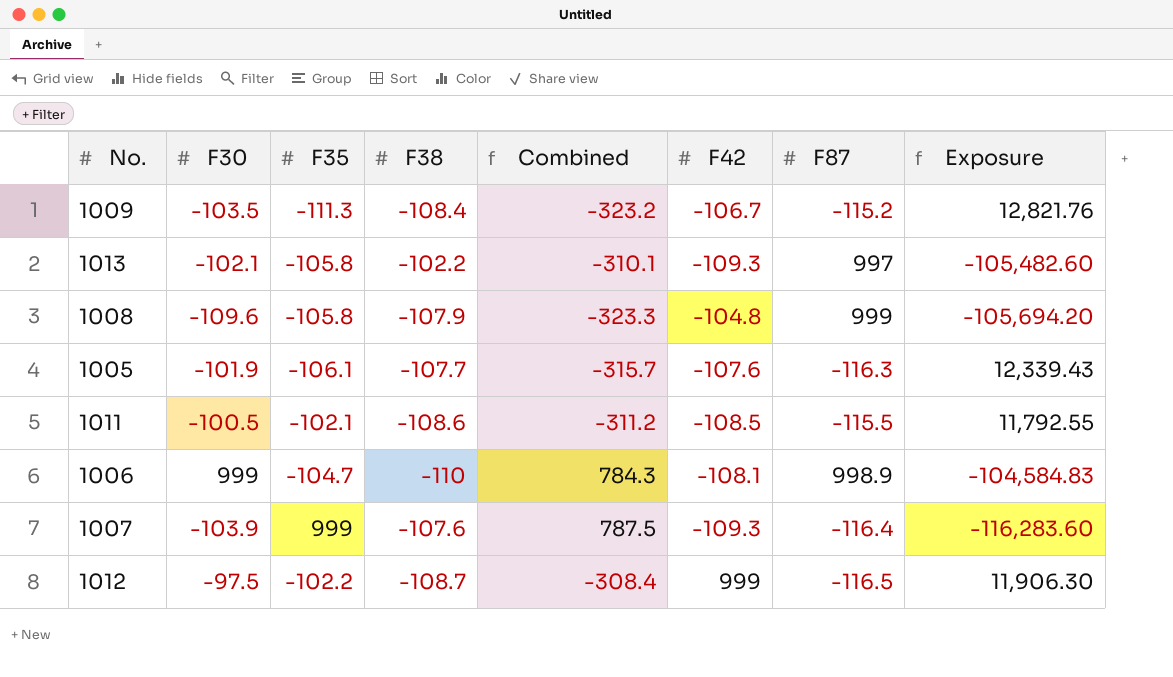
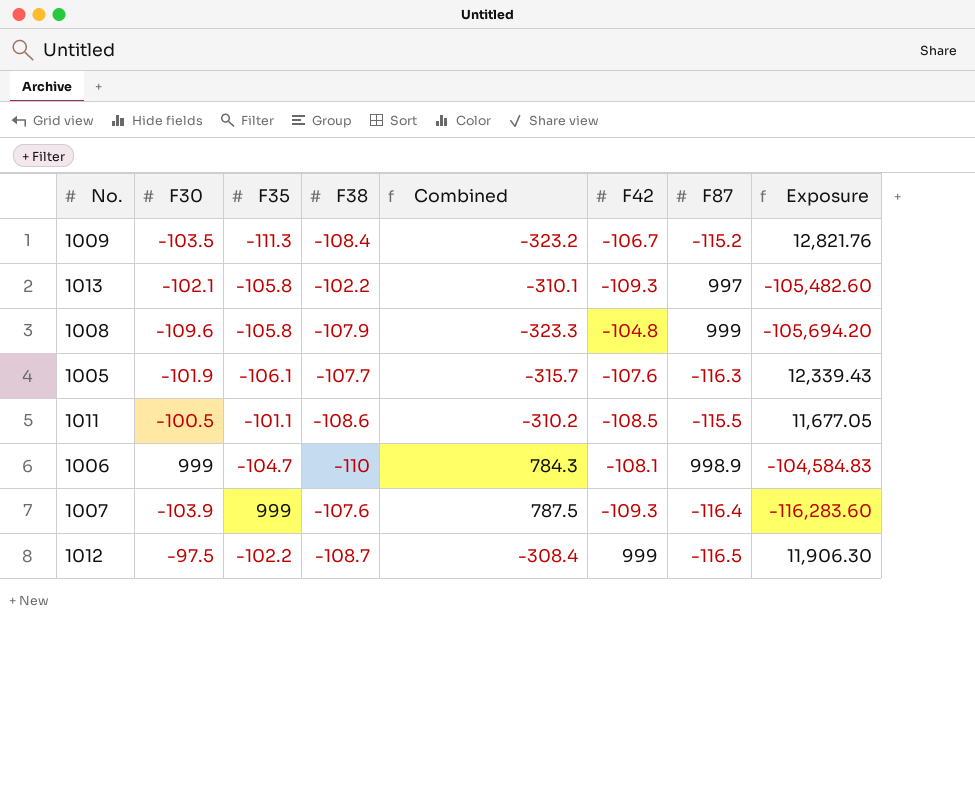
1011 | F35: -102.1 -> -101.1
1011 | Combined: -311.2 -> -310.2
1011 | Exposure: 11,792.55 -> 11,677.05

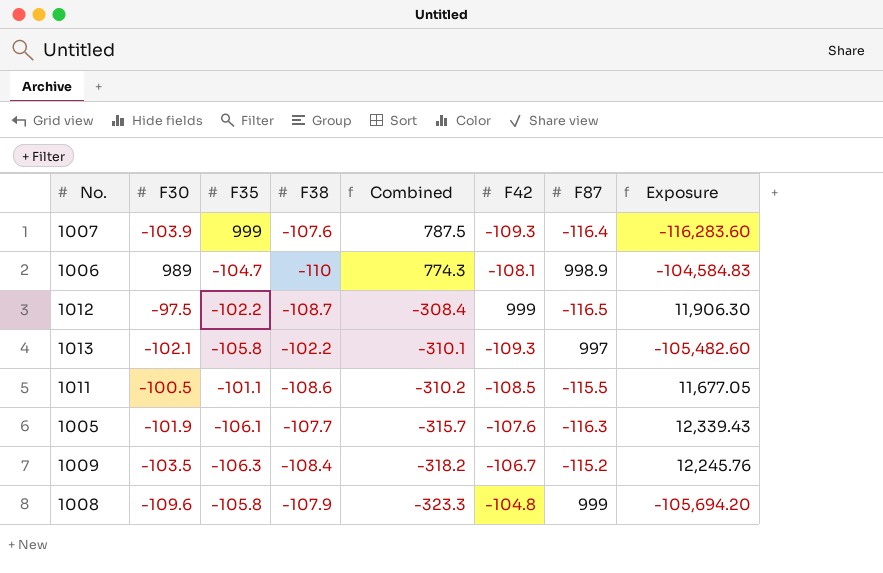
row order: none -> Combined descending
1006 | F30: 999 -> 989
1006 | Combined: 784.3 -> 774.3
1009 | F35: -111.3 -> -106.3
1009 | Combined: -323.2 -> -318.2
1009 | Exposure: 12,821.76 -> 12,245.76

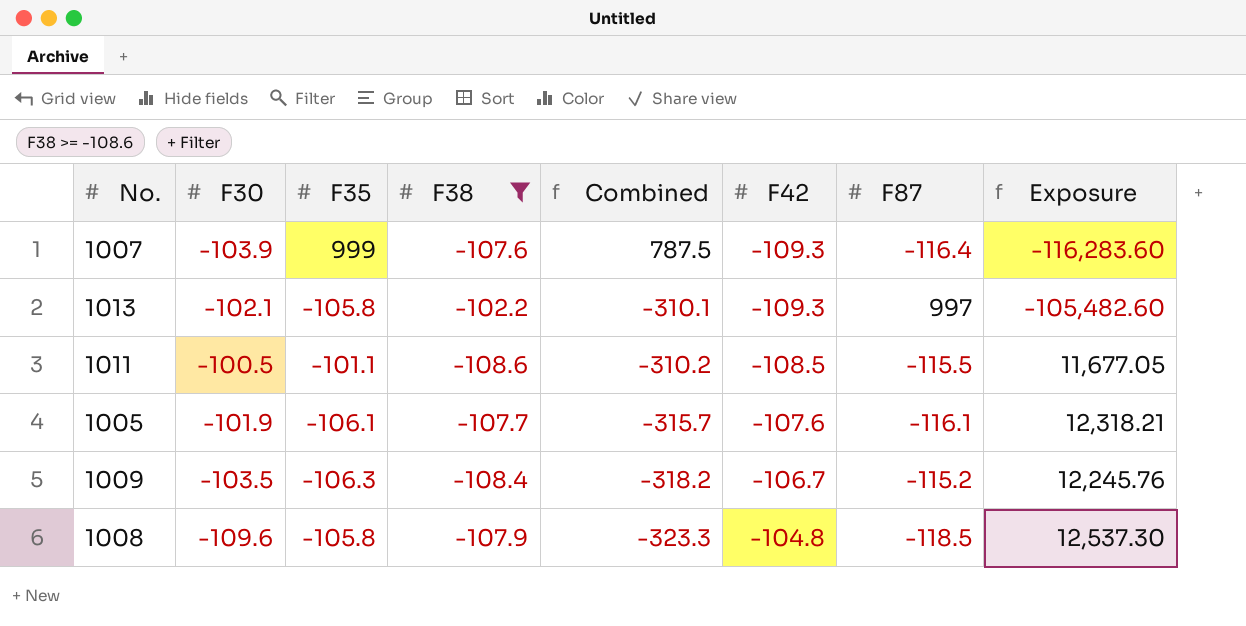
filter: none -> F38 >= -108.6
1005 | F87: -116.3 -> -116.1
1005 | Exposure: 12,339.43 -> 12,318.21
1008 | F87: 999 -> -118.5
1008 | Exposure: -105,694.20 -> 12,537.30

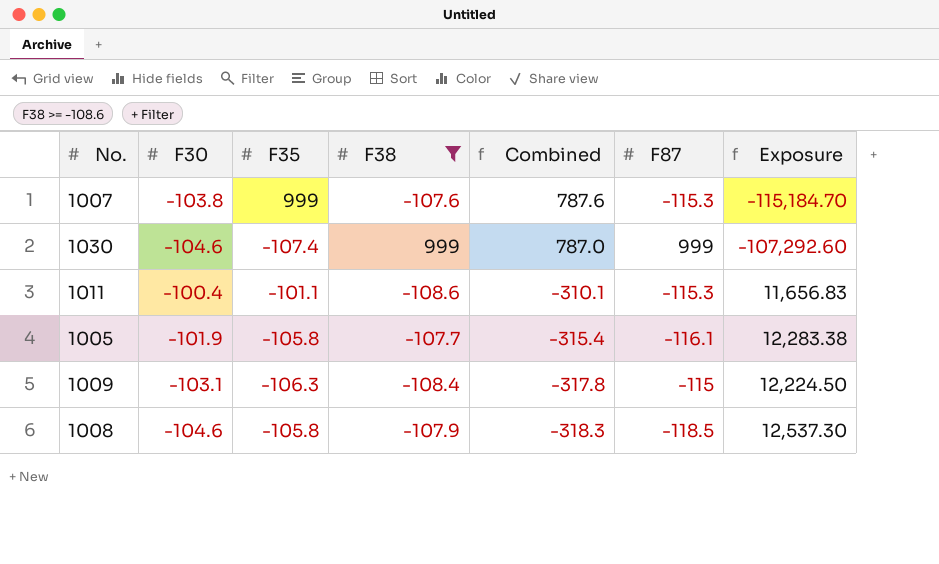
column F42 | position: 6 -> none
row 1013: -102.1 | -105.8 | -102.2 | -310.1 | -109.3 | 997 | -105,482.60 -> none
1007 | F30: -103.9 -> -103.8
1007 | Combined: 787.5 -> 787.6
1007 | F87: -116.4 -> -115.3
1007 | Exposure: -116,283.60 -> -115,184.70
row 1030: none -> -104.6 | -107.4 | 999 | 787.0 | 999 | -107,292.60
1011 | F30: -100.5 -> -100.4
1011 | Combined: -310.2 -> -310.1
1011 | F87: -115.5 -> -115.3
1011 | Exposure: 11,677.05 -> 11,656.83
1005 | F35: -106.1 -> -105.8
1005 | Combined: -315.7 -> -315.4
1005 | Exposure: 12,318.21 -> 12,283.38
1009 | F30: -103.5 -> -103.1
1009 | Combined: -318.2 -> -317.8
1009 | F87: -115.2 -> -115
1009 | Exposure: 12,245.76 -> 12,224.50
1008 | F30: -109.6 -> -104.6
1008 | Combined: -323.3 -> -318.3

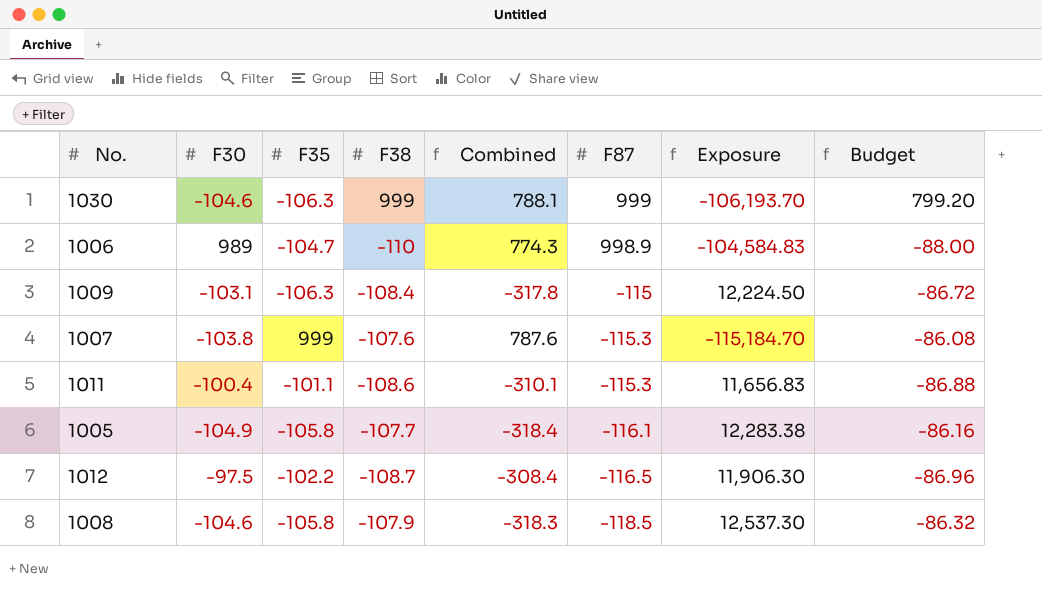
filter: F38 >= -108.6 -> none
row order: Combined descending -> F87 descending
column Budget | formula: none -> [F38] * 0.8
1030 | F35: -107.4 -> -106.3
1030 | Combined: 787.0 -> 788.1
1030 | Exposure: -107,292.60 -> -106,193.70
1005 | F30: -101.9 -> -104.9
1005 | Combined: -315.4 -> -318.4

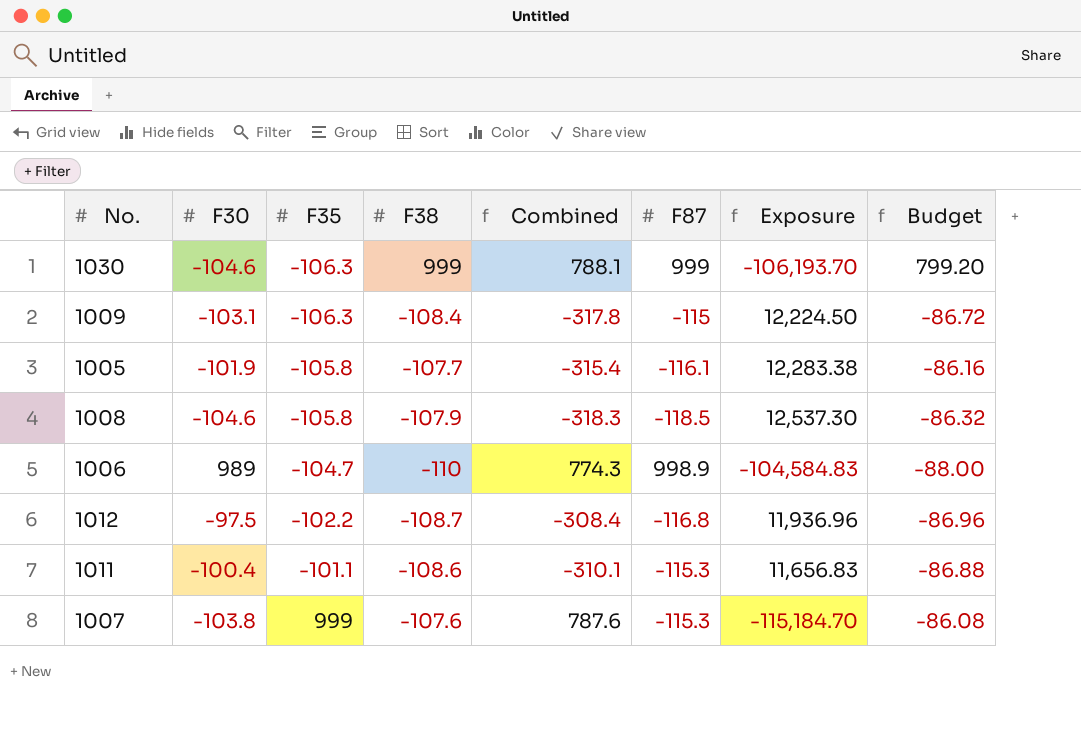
row order: F87 descending -> F35 ascending
1005 | F30: -104.9 -> -101.9
1005 | Combined: -318.4 -> -315.4
1012 | F87: -116.5 -> -116.8
1012 | Exposure: 11,906.30 -> 11,936.96

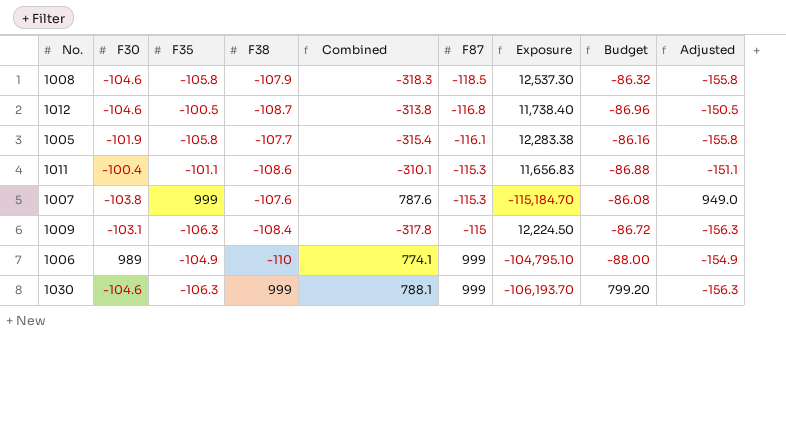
row order: F35 ascending -> F87 ascending
column Adjusted | formula: none -> [F35] - 50
1012 | F30: -97.5 -> -104.6
1012 | F35: -102.2 -> -100.5
1012 | Combined: -308.4 -> -313.8
1012 | Exposure: 11,936.96 -> 11,738.40
1006 | F35: -104.7 -> -104.9
1006 | Combined: 774.3 -> 774.1
1006 | F87: 998.9 -> 999
1006 | Exposure: -104,584.83 -> -104,795.10

